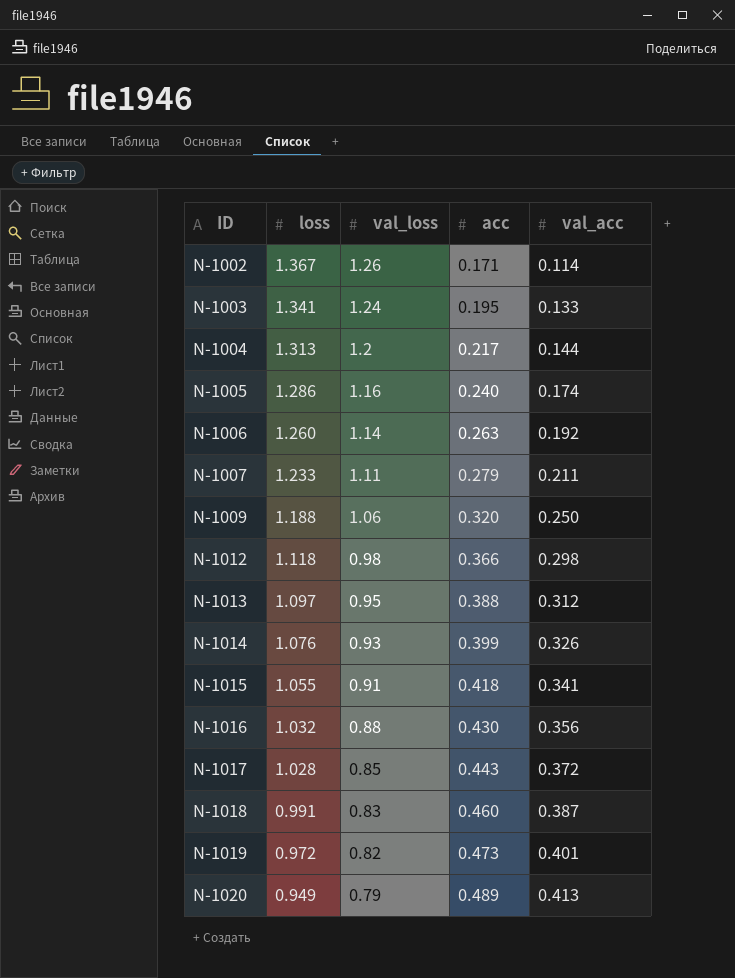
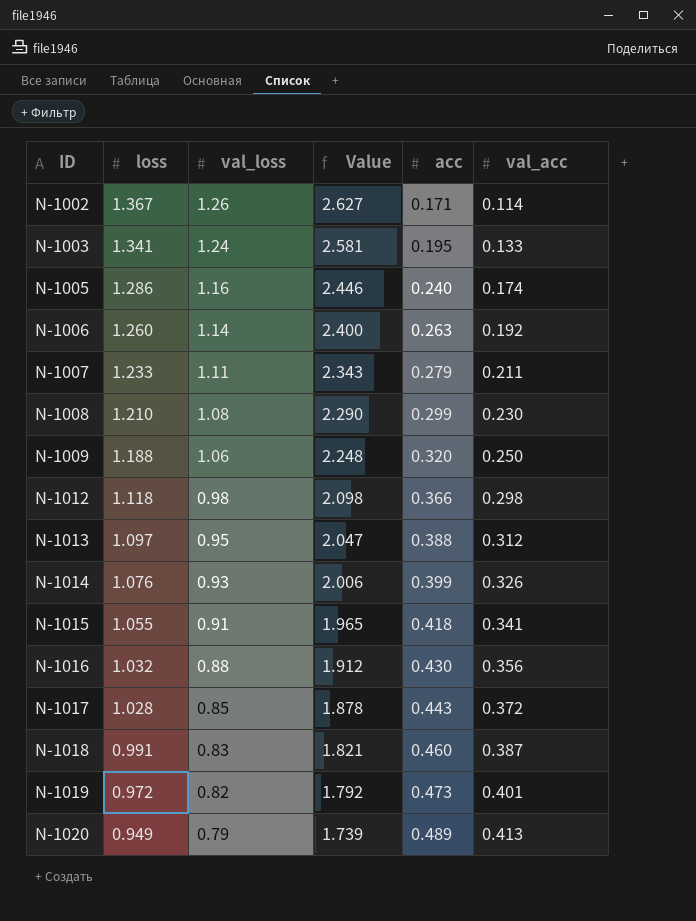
column Value | formula: none -> [loss] + [val_loss]
row N-1004: 1.313 | 1.2 | 0.217 | 0.144 -> none
row N-1008: none -> 1.210 | 1.08 | 2.290 | 0.299 | 0.230

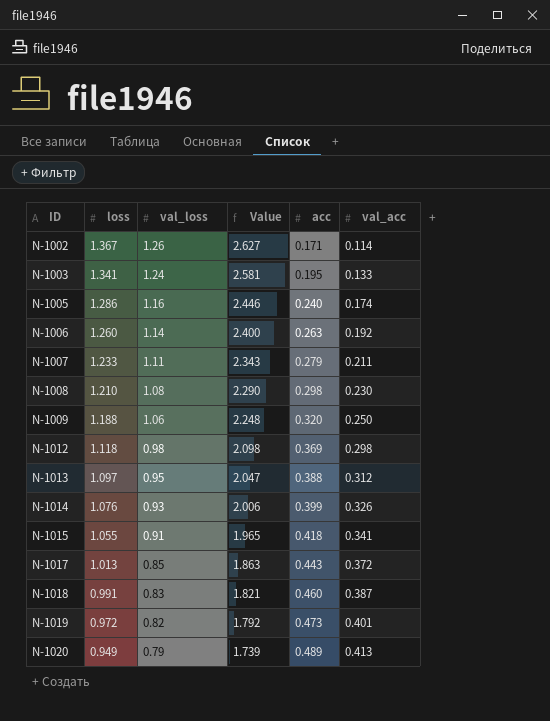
row N-1016: 1.032 | 0.88 | 1.912 | 0.430 | 0.356 -> none
N-1008 | acc: 0.299 -> 0.298
N-1012 | acc: 0.366 -> 0.369
N-1017 | loss: 1.028 -> 1.013
N-1017 | Value: 1.878 -> 1.863

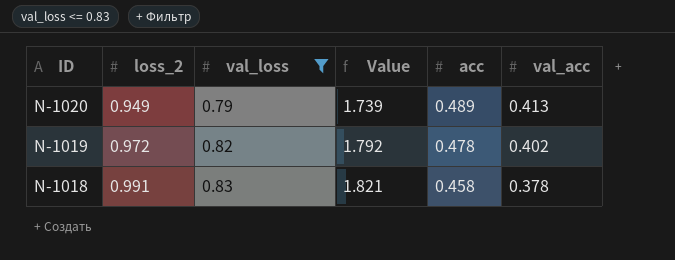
filter: none -> val_loss <= 0.83
row order: ID ascending -> ID descending
column name: loss -> loss_2
N-1019 | acc: 0.473 -> 0.478
N-1019 | val_acc: 0.401 -> 0.402
N-1018 | acc: 0.460 -> 0.458
N-1018 | val_acc: 0.387 -> 0.378

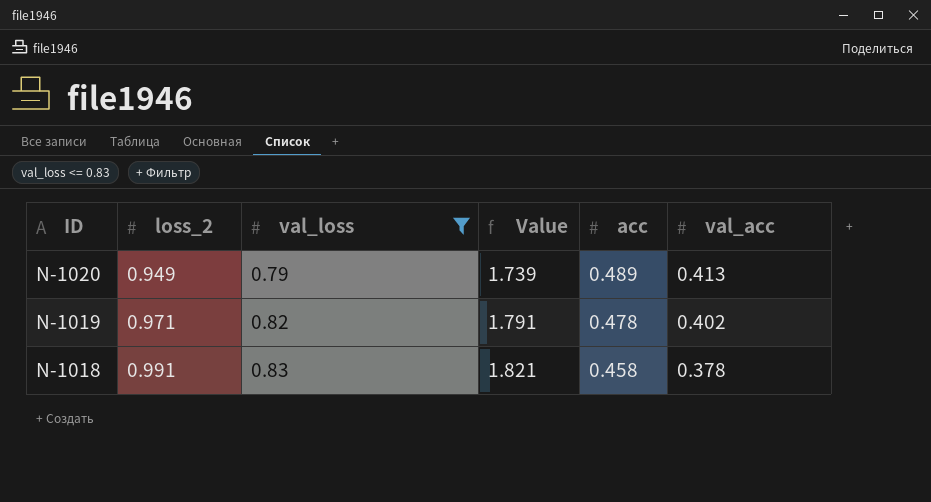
N-1019 | loss_2: 0.972 -> 0.971
N-1019 | Value: 1.792 -> 1.791

